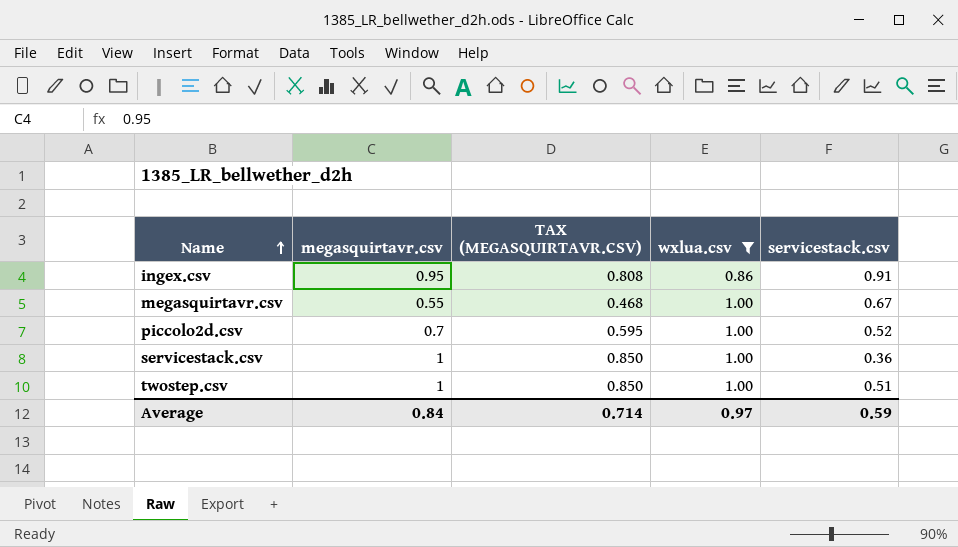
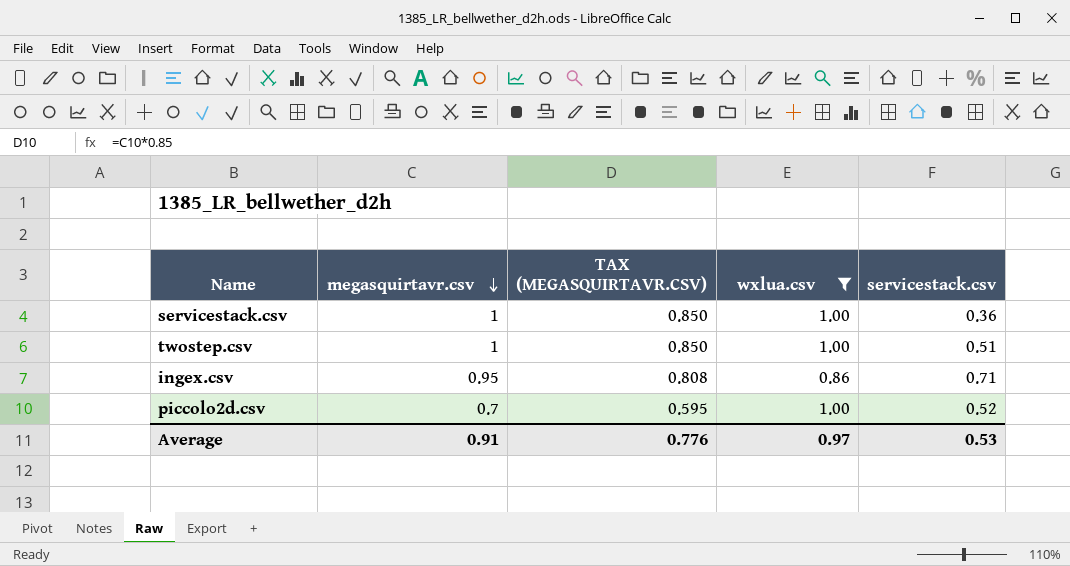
row order: Name ascending -> megasquirtavr.csv descending
row megasquirtavr.csv: 0.55 | 0.468 | 1.00 | 0.67 -> none
ingex.csv | servicestack.csv: 0.91 -> 0.71
Average | megasquirtavr.csv: 0.84 -> 0.91
Average | TAX (MEGASQUIRTAVR.CSV): 0.714 -> 0.776
Average | servicestack.csv: 0.59 -> 0.53

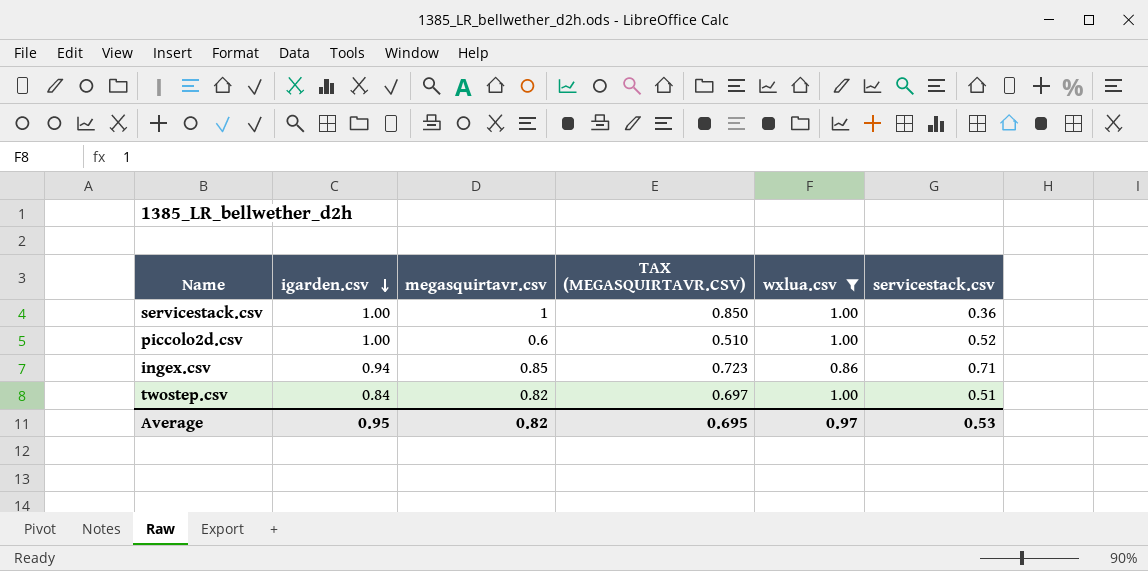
row order: megasquirtavr.csv descending -> igarden.csv descending
column igarden.csv | position: none -> 2
piccolo2d.csv | megasquirtavr.csv: 0.7 -> 0.6
piccolo2d.csv | TAX (MEGASQUIRTAVR.CSV): 0.595 -> 0.510
ingex.csv | megasquirtavr.csv: 0.95 -> 0.85
ingex.csv | TAX (MEGASQUIRTAVR.CSV): 0.808 -> 0.723
twostep.csv | megasquirtavr.csv: 1 -> 0.82
twostep.csv | TAX (MEGASQUIRTAVR.CSV): 0.850 -> 0.697
Average | megasquirtavr.csv: 0.91 -> 0.82
Average | TAX (MEGASQUIRTAVR.CSV): 0.776 -> 0.695

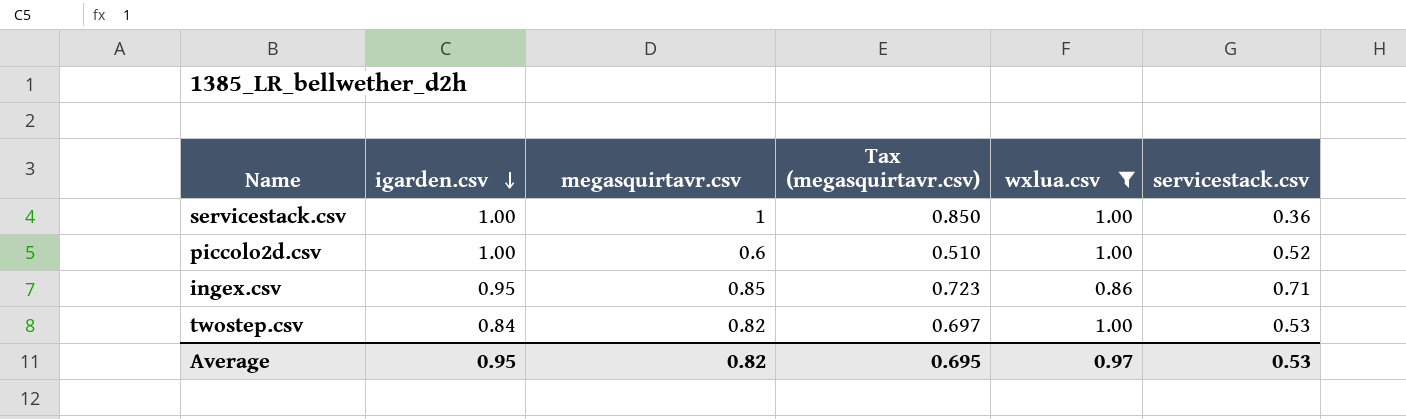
column name: TAX (MEGASQUIRTAVR.CSV) -> Tax (megasquirtavr.csv)
ingex.csv | igarden.csv: 0.94 -> 0.95
twostep.csv | servicestack.csv: 0.51 -> 0.53

